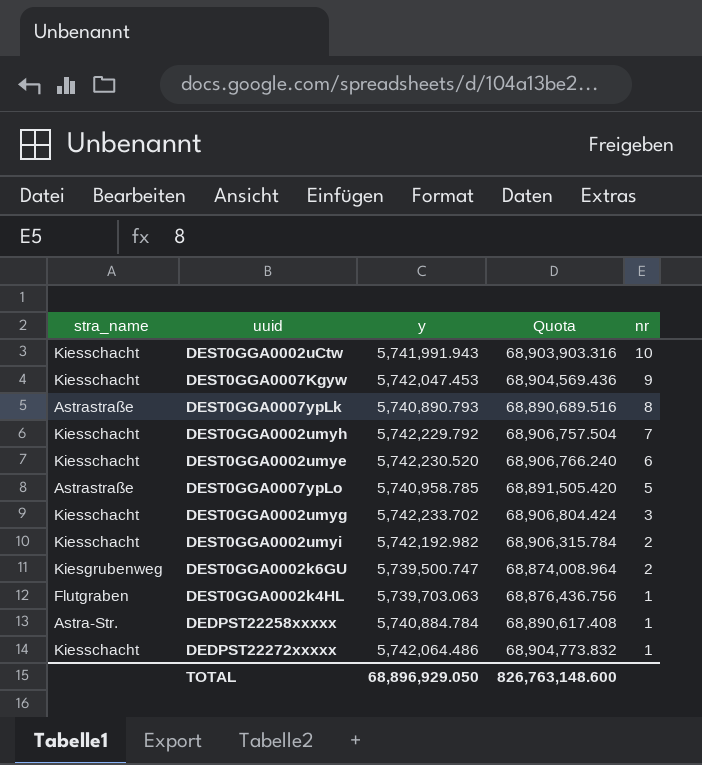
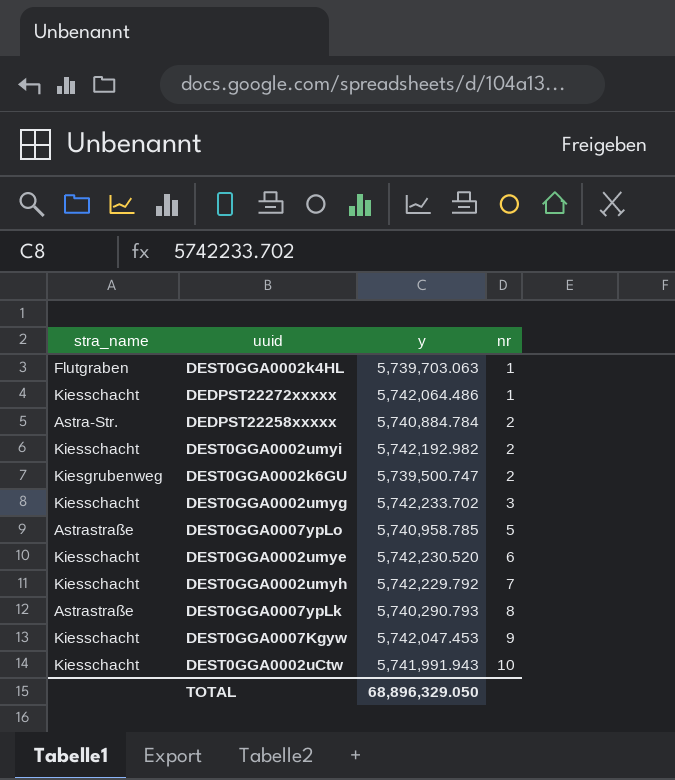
row order: nr descending -> nr ascending
column Quota | formula: [y] * 12 -> none
DEDPST22258xxxxx | nr: 1 -> 2
DEST0GGA0007ypLk | y: 5,740,890.793 -> 5,740,290.793
TOTAL | y: 68,896,929.050 -> 68,896,329.050

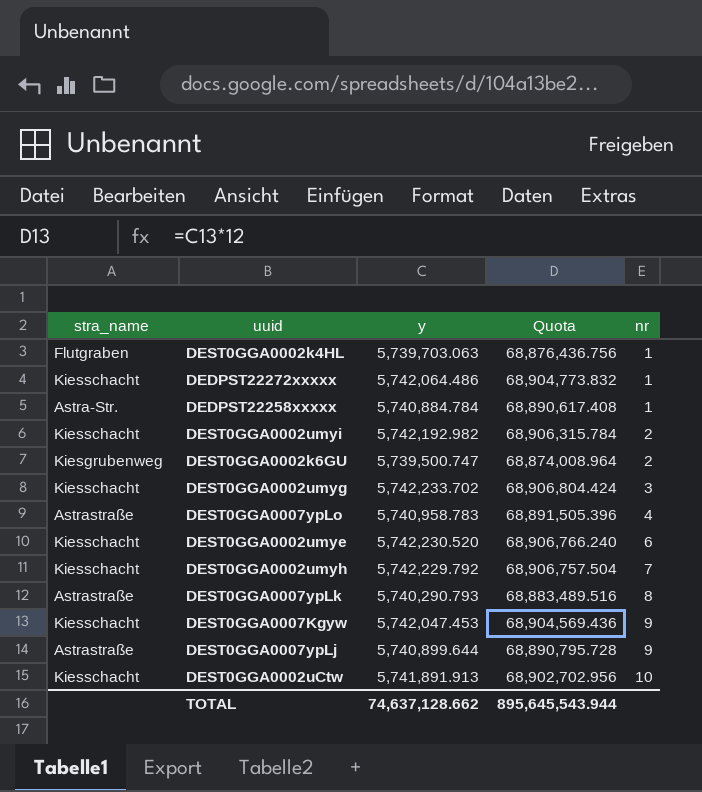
column Quota | formula: none -> [y] * 12
DEDPST22258xxxxx | nr: 2 -> 1
DEST0GGA0007ypLo | y: 5,740,958.785 -> 5,740,958.783
DEST0GGA0007ypLo | nr: 5 -> 4
row DEST0GGA0007ypLj: none -> Astrastraße | 5,740,899.644 | 68,890,795.728 | 9
DEST0GGA0002uCtw | y: 5,741,991.943 -> 5,741,891.913
TOTAL | y: 68,896,329.050 -> 74,637,128.662

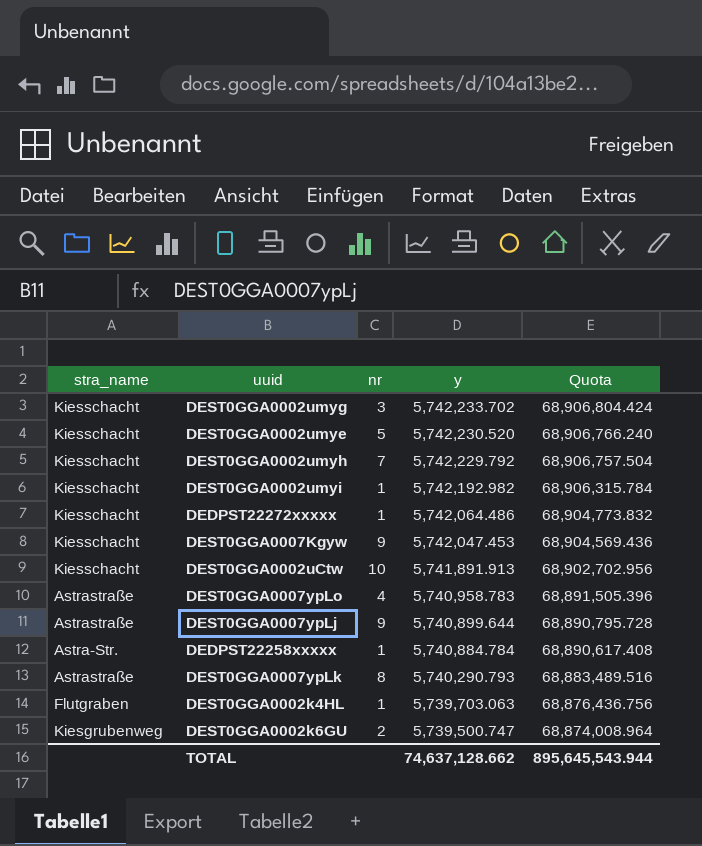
row order: nr ascending -> y descending
column nr | position: 5 -> 3
DEST0GGA0002umye | nr: 6 -> 5
DEST0GGA0002umyi | nr: 2 -> 1

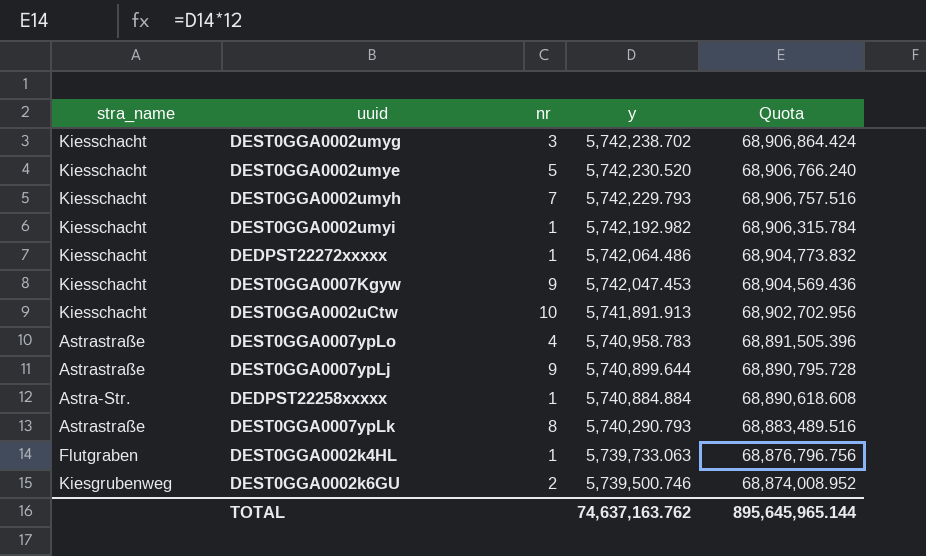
DEST0GGA0002umyg | y: 5,742,233.702 -> 5,742,238.702
DEST0GGA0002umyg | Quota: 68,906,804.424 -> 68,906,864.424
DEST0GGA0002umyh | y: 5,742,229.792 -> 5,742,229.793
DEST0GGA0002umyh | Quota: 68,906,757.504 -> 68,906,757.516
DEDPST22258xxxxx | y: 5,740,884.784 -> 5,740,884.884
DEDPST22258xxxxx | Quota: 68,890,617.408 -> 68,890,618.608
DEST0GGA0002k4HL | y: 5,739,703.063 -> 5,739,733.063
DEST0GGA0002k4HL | Quota: 68,876,436.756 -> 68,876,796.756
DEST0GGA0002k6GU | y: 5,739,500.747 -> 5,739,500.746
DEST0GGA0002k6GU | Quota: 68,874,008.964 -> 68,874,008.952
TOTAL | y: 74,637,128.662 -> 74,637,163.762
TOTAL | Quota: 895,645,543.944 -> 895,645,965.144

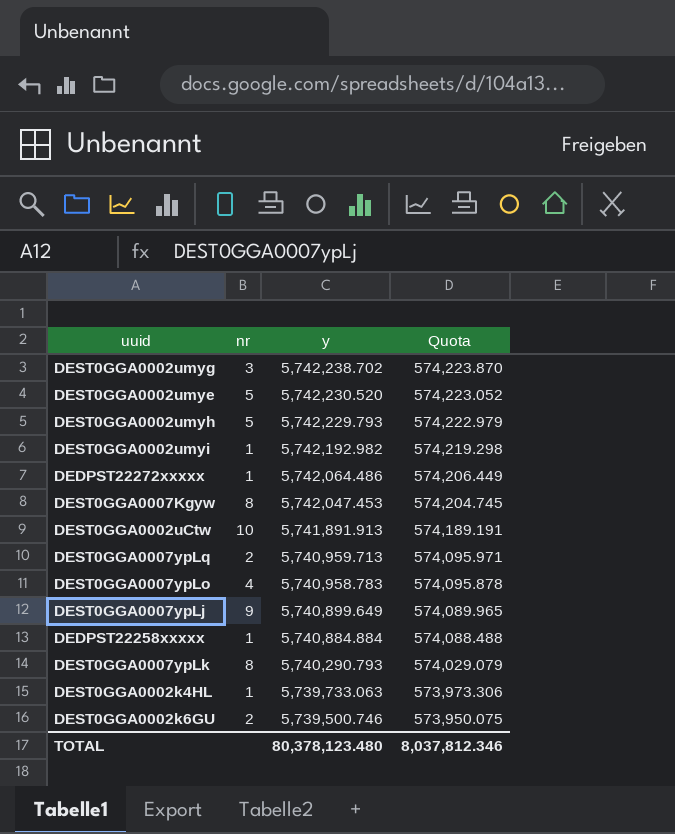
column stra_name | position: 1 -> none
column Quota | formula: [y] * 12 -> [y] * 0.1
DEST0GGA0002umyh | nr: 7 -> 5
DEST0GGA0007Kgyw | nr: 9 -> 8
row DEST0GGA0007ypLq: none -> 2 | 5,740,959.713 | 574,095.971
DEST0GGA0007ypLj | y: 5,740,899.644 -> 5,740,899.649
TOTAL | y: 74,637,163.762 -> 80,378,123.480
TOTAL | Quota: 895,645,965.144 -> 8,037,812.346

